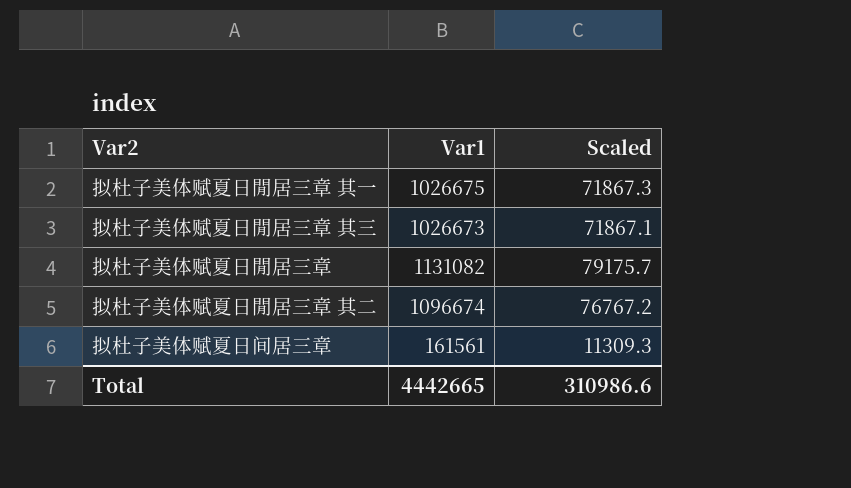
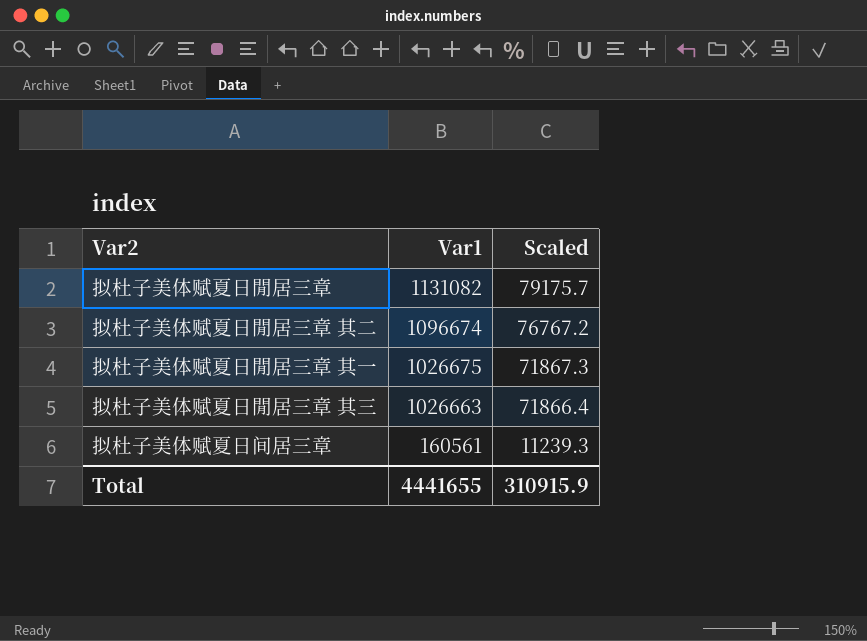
row order: none -> Var1 descending
拟杜子美体赋夏日閒居三章 其三 | Var1: 1026673 -> 1026663
拟杜子美体赋夏日閒居三章 其三 | Scaled: 71867.1 -> 71866.4
拟杜子美体赋夏日间居三章 | Var1: 161561 -> 160561
拟杜子美体赋夏日间居三章 | Scaled: 11309.3 -> 11239.3
Total | Var1: 4442665 -> 4441655
Total | Scaled: 310986.6 -> 310915.9

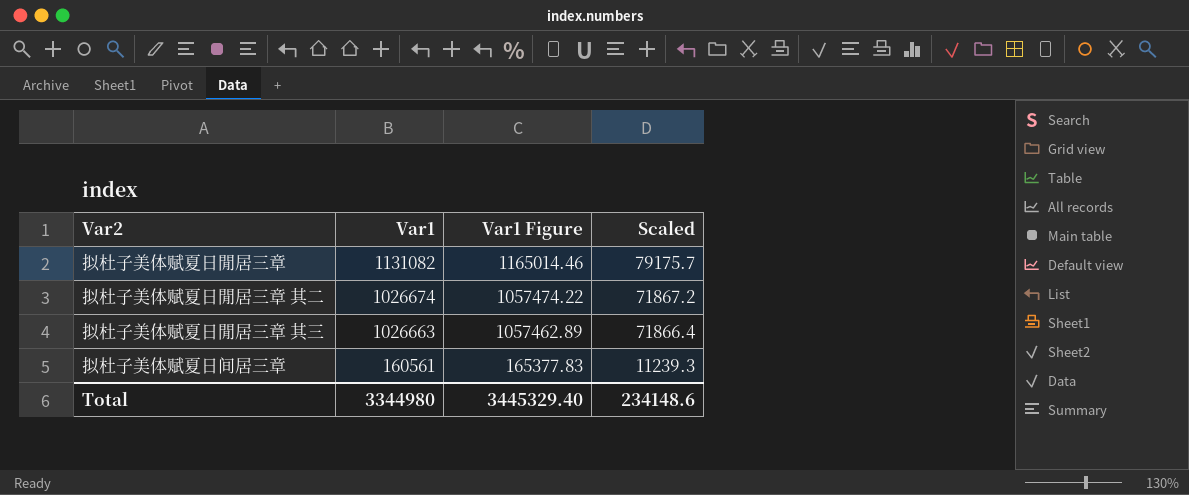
column Var1 Figure | formula: none -> [Var1] * 1.03
row 拟杜子美体赋夏日閒居三章 其一: 1026675 | 71867.3 -> none
拟杜子美体赋夏日閒居三章 其二 | Var1: 1096674 -> 1026674
拟杜子美体赋夏日閒居三章 其二 | Scaled: 76767.2 -> 71867.2
Total | Var1: 4441655 -> 3344980
Total | Scaled: 310915.9 -> 234148.6

